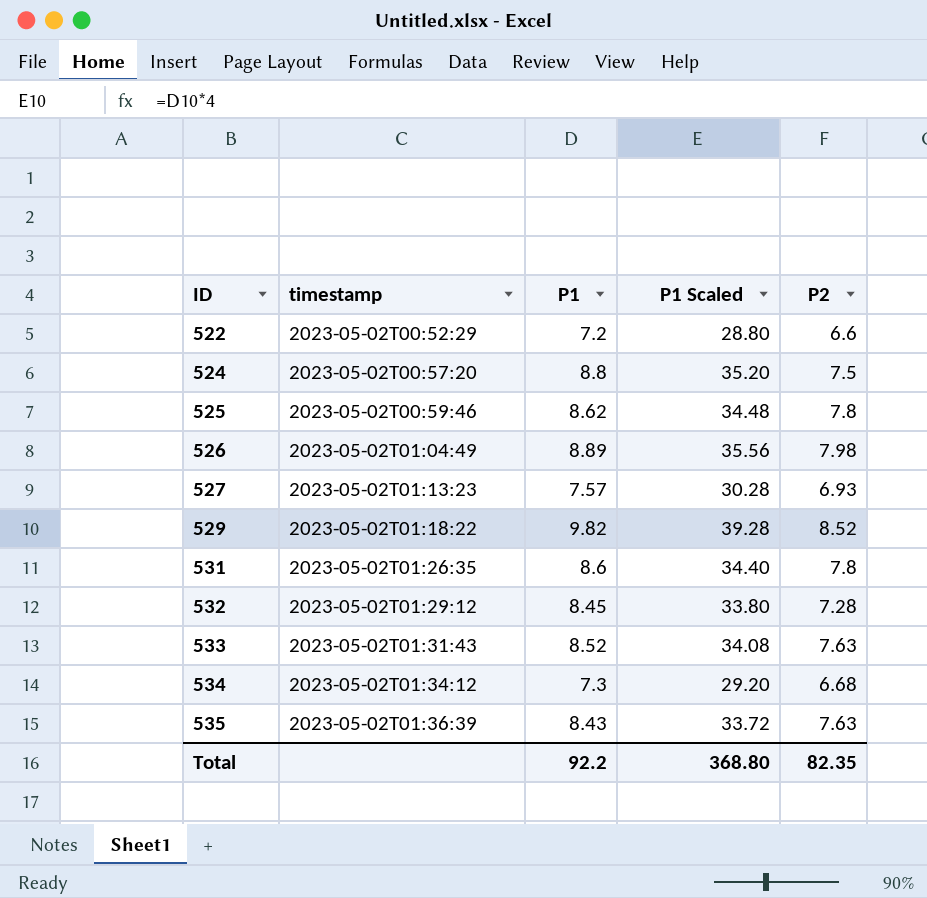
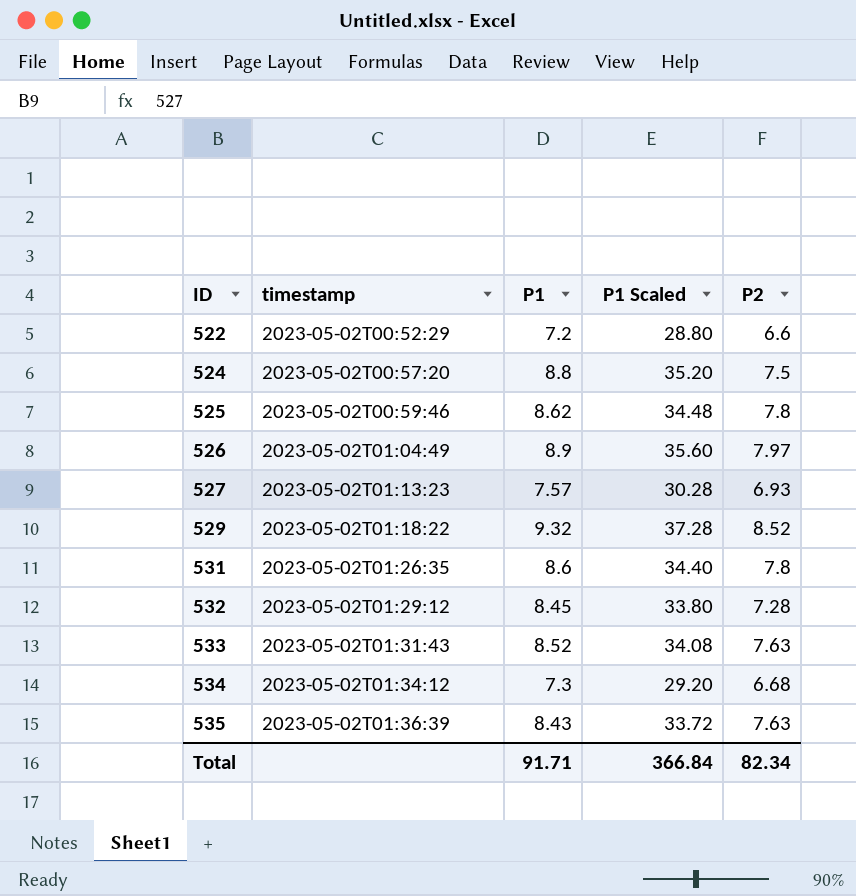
526 | P1: 8.89 -> 8.9
526 | P1 Scaled: 35.56 -> 35.60
526 | P2: 7.98 -> 7.97
529 | P1: 9.82 -> 9.32
529 | P1 Scaled: 39.28 -> 37.28
Total | P1: 92.2 -> 91.71
Total | P1 Scaled: 368.80 -> 366.84
Total | P2: 82.35 -> 82.34

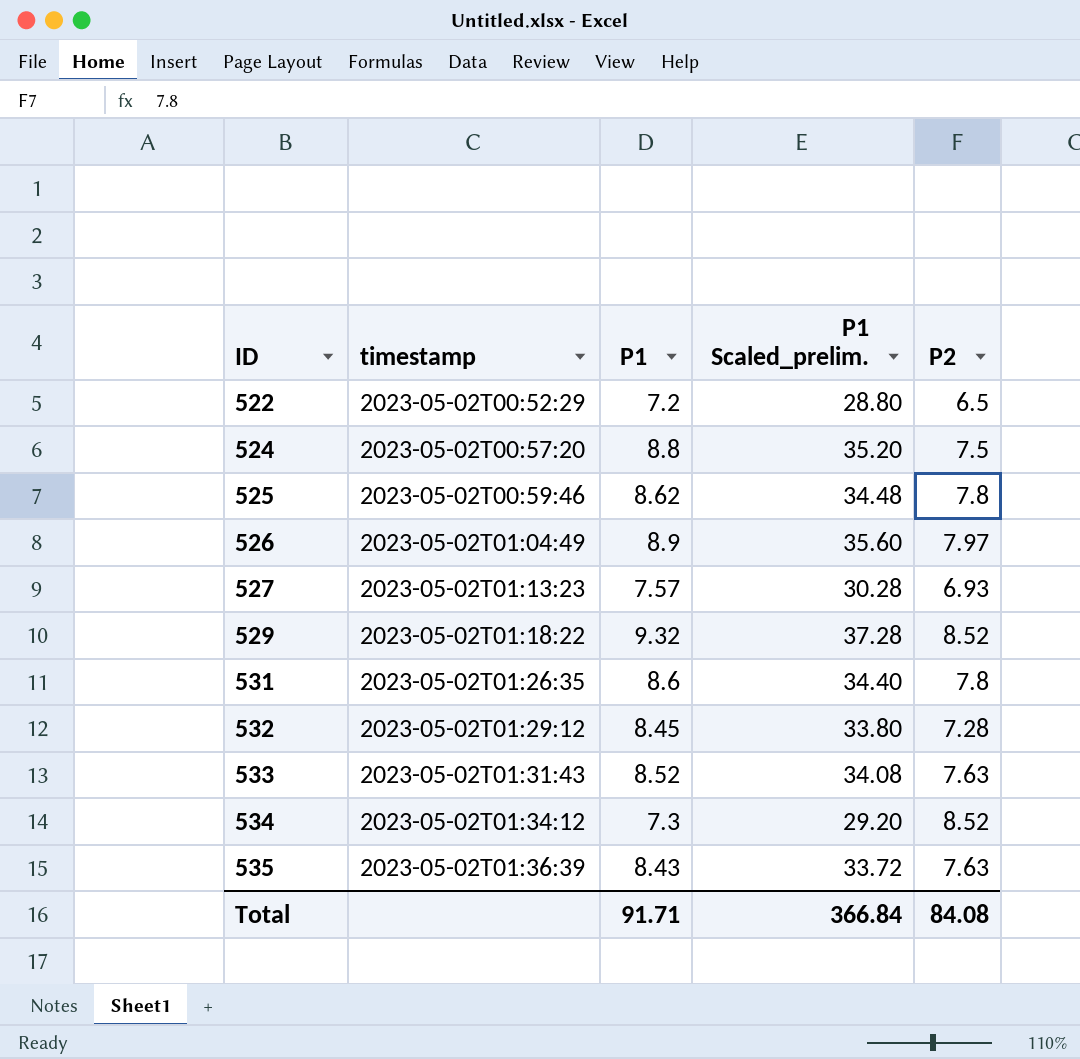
column name: P1 Scaled -> P1 Scaled_prelim.
522 | P2: 6.6 -> 6.5
534 | P2: 6.68 -> 8.52
Total | P2: 82.34 -> 84.08

